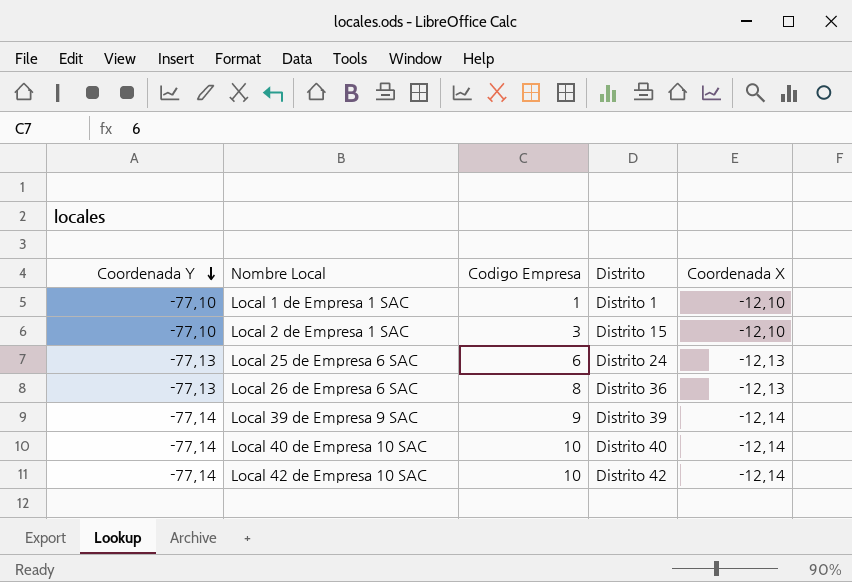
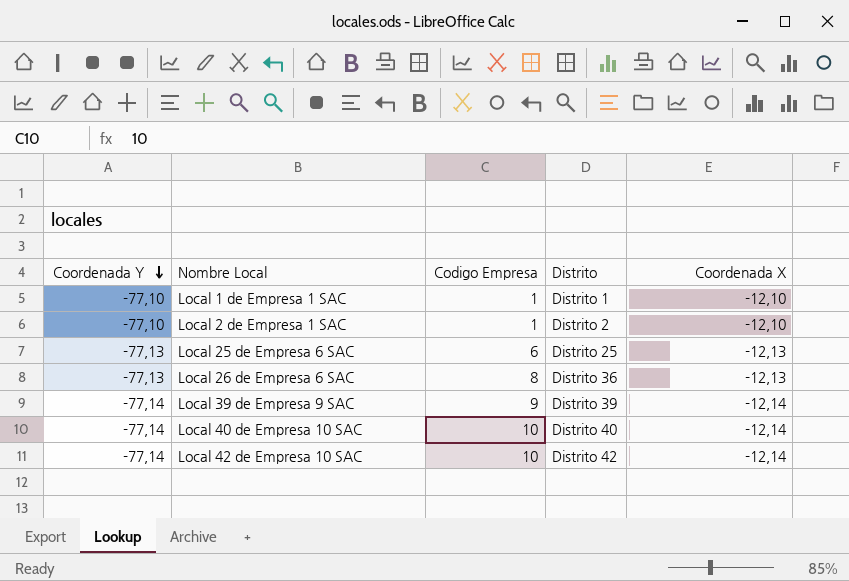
Local 2 de Empresa 1 SAC | Codigo Empresa: 3 -> 1
Local 2 de Empresa 1 SAC | Distrito: Distrito 15 -> Distrito 2
Local 25 de Empresa 6 SAC | Distrito: Distrito 24 -> Distrito 25

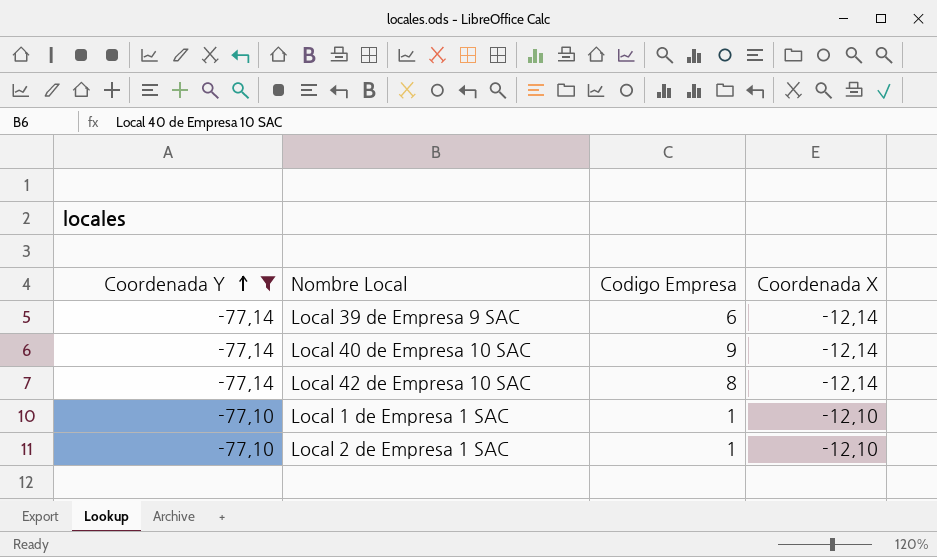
filter: none -> Coordenada Y != -77,13
row order: Coordenada Y descending -> Coordenada Y ascending
column Distrito | position: 4 -> none
Local 39 de Empresa 9 SAC | Codigo Empresa: 9 -> 6
Local 40 de Empresa 10 SAC | Codigo Empresa: 10 -> 9
Local 42 de Empresa 10 SAC | Codigo Empresa: 10 -> 8

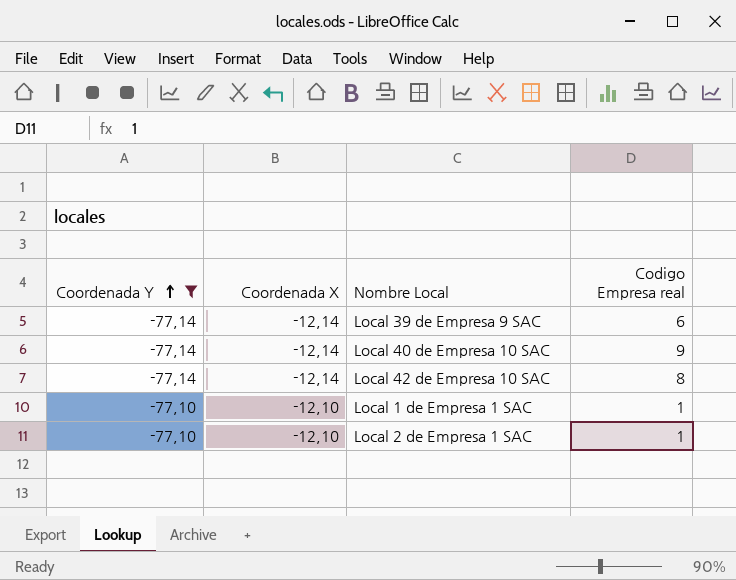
column Coordenada X | position: 4 -> 2
column name: Codigo Empresa -> Codigo Empresa real

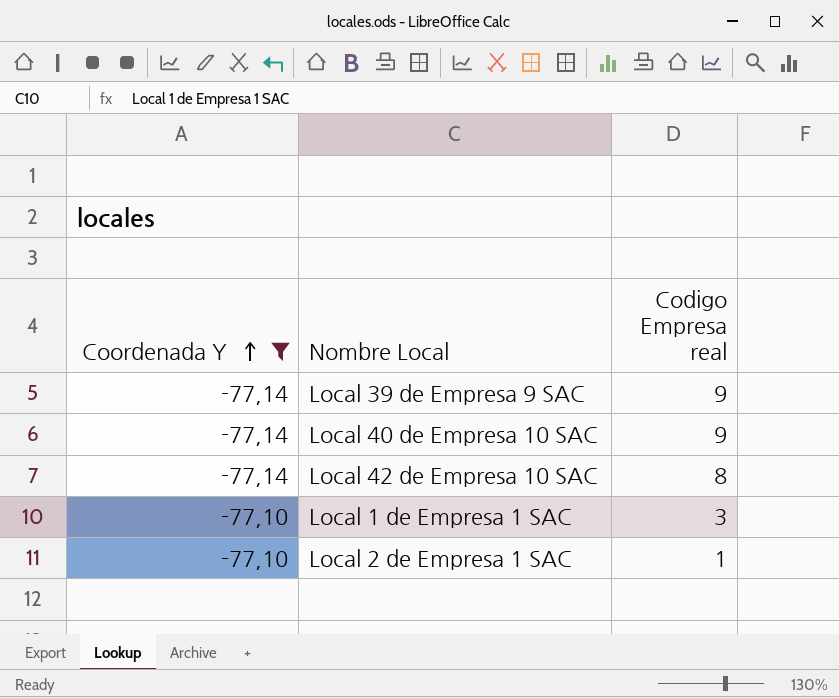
column Coordenada X | position: 2 -> none
Local 39 de Empresa 9 SAC | Codigo Empresa real: 6 -> 9
Local 1 de Empresa 1 SAC | Codigo Empresa real: 1 -> 3

